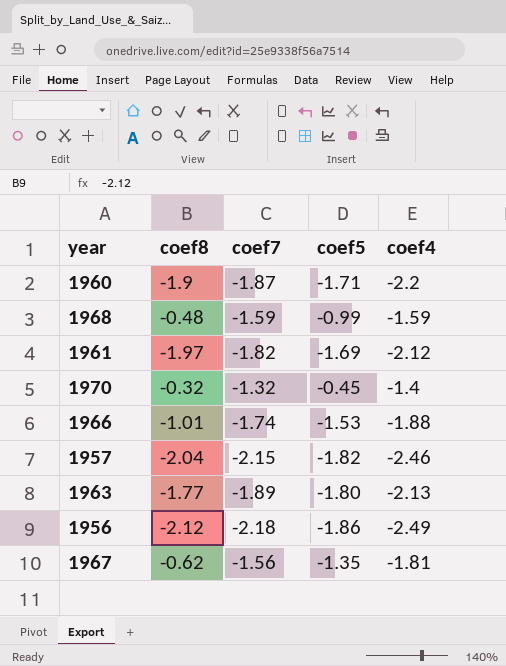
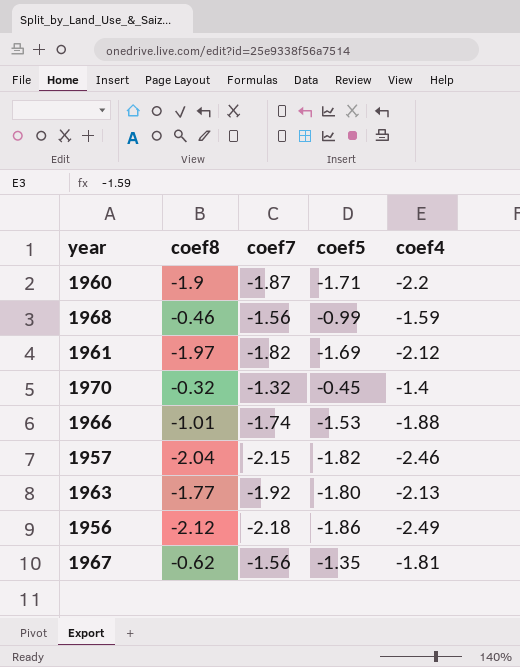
1968 | coef8: -0.48 -> -0.46
1968 | coef7: -1.59 -> -1.56
1963 | coef7: -1.89 -> -1.92

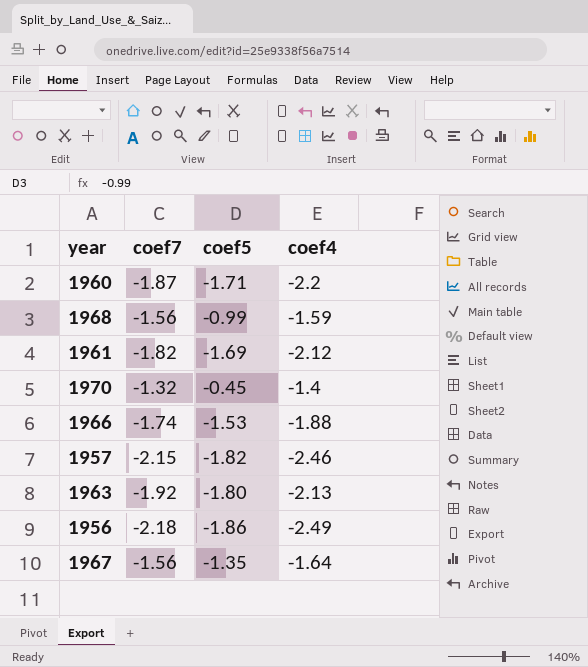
column coef8 | position: 2 -> none
1967 | coef4: -1.81 -> -1.64

